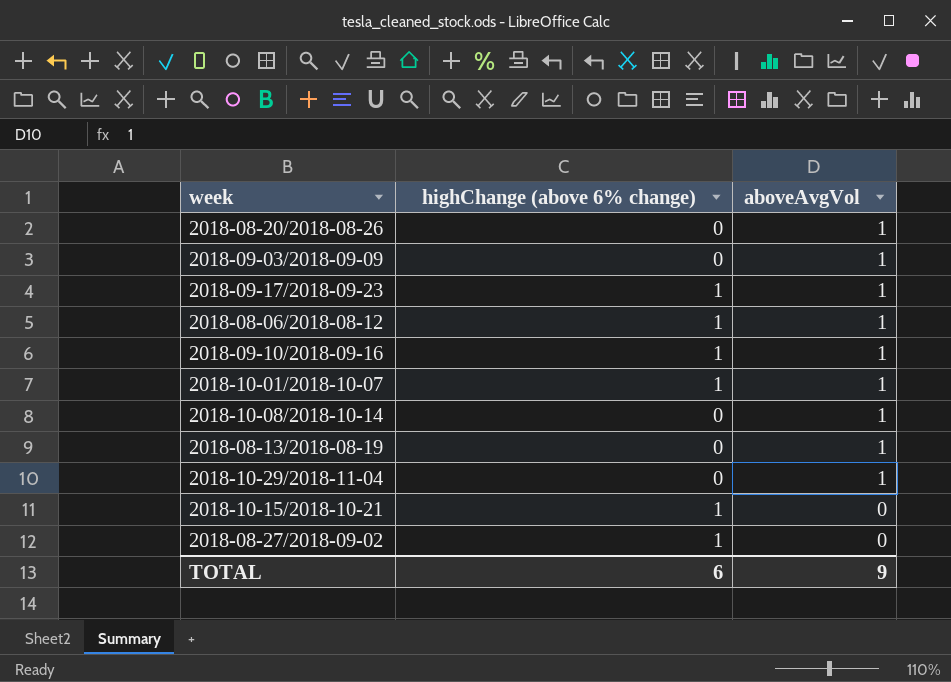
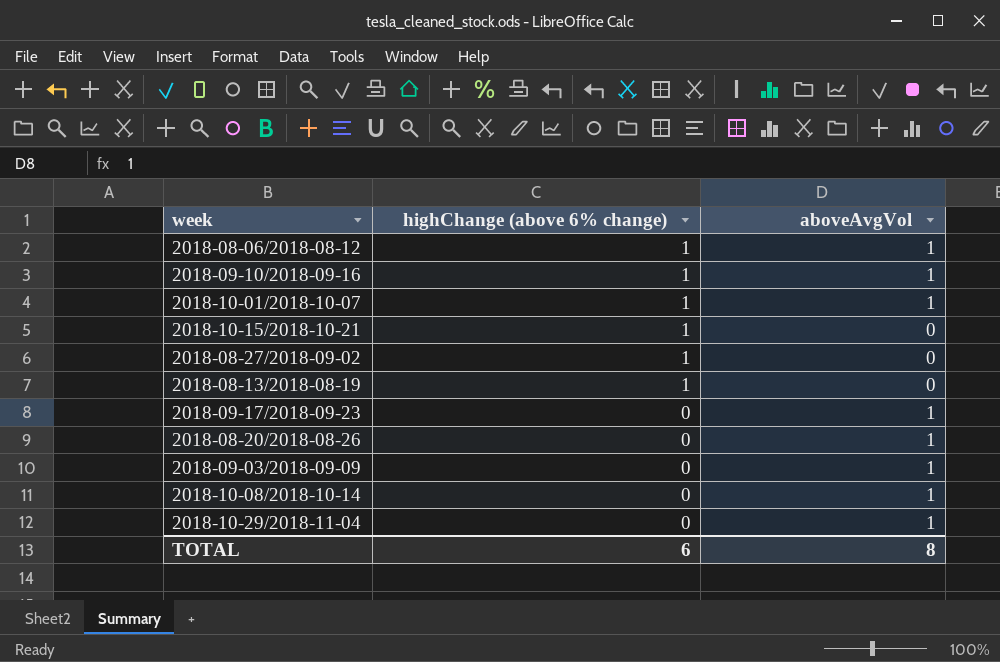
row order: aboveAvgVol descending -> highChange (above 6% change) descending
2018-08-13/2018-08-19 | highChange (above 6% change): 0 -> 1
2018-08-13/2018-08-19 | aboveAvgVol: 1 -> 0
2018-09-17/2018-09-23 | highChange (above 6% change): 1 -> 0
TOTAL | aboveAvgVol: 9 -> 8

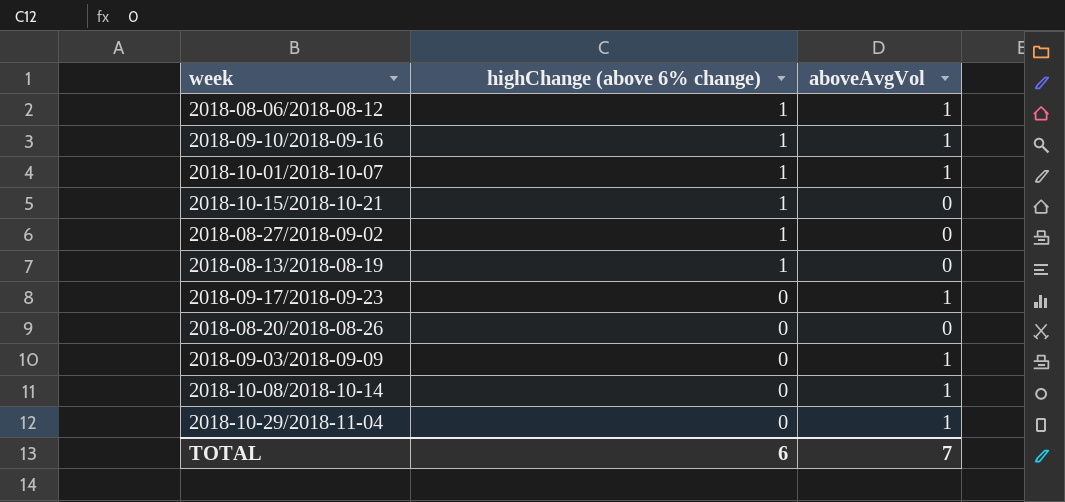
2018-08-20/2018-08-26 | aboveAvgVol: 1 -> 0
TOTAL | aboveAvgVol: 8 -> 7

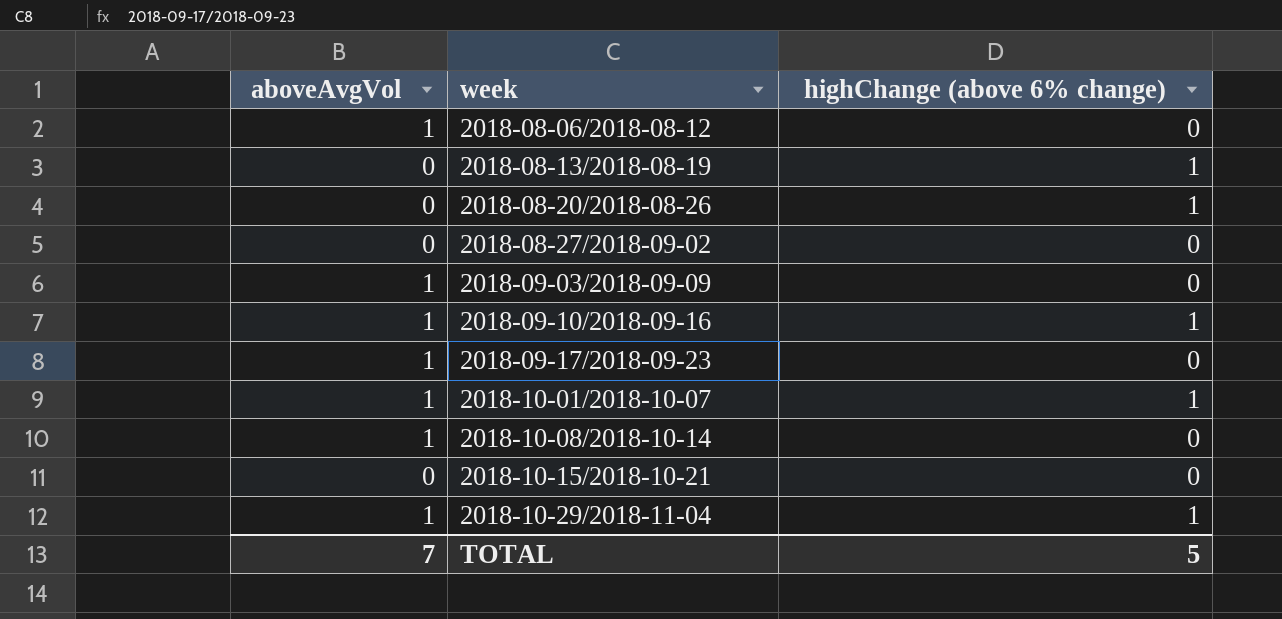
row order: highChange (above 6% change) descending -> week ascending
column aboveAvgVol | position: 3 -> 1
2018-08-06/2018-08-12 | highChange (above 6% change): 1 -> 0
2018-08-20/2018-08-26 | highChange (above 6% change): 0 -> 1
2018-08-27/2018-09-02 | highChange (above 6% change): 1 -> 0
2018-10-15/2018-10-21 | highChange (above 6% change): 1 -> 0
2018-10-29/2018-11-04 | highChange (above 6% change): 0 -> 1
TOTAL | highChange (above 6% change): 6 -> 5

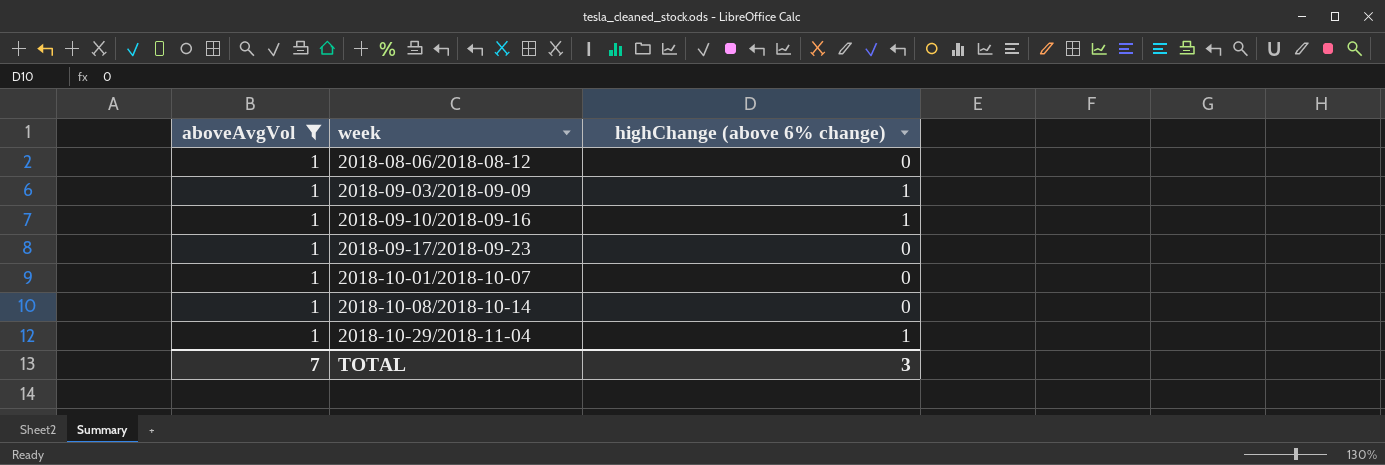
filter: none -> aboveAvgVol = 1
2018-09-03/2018-09-09 | highChange (above 6% change): 0 -> 1
2018-10-01/2018-10-07 | highChange (above 6% change): 1 -> 0
TOTAL | highChange (above 6% change): 5 -> 3

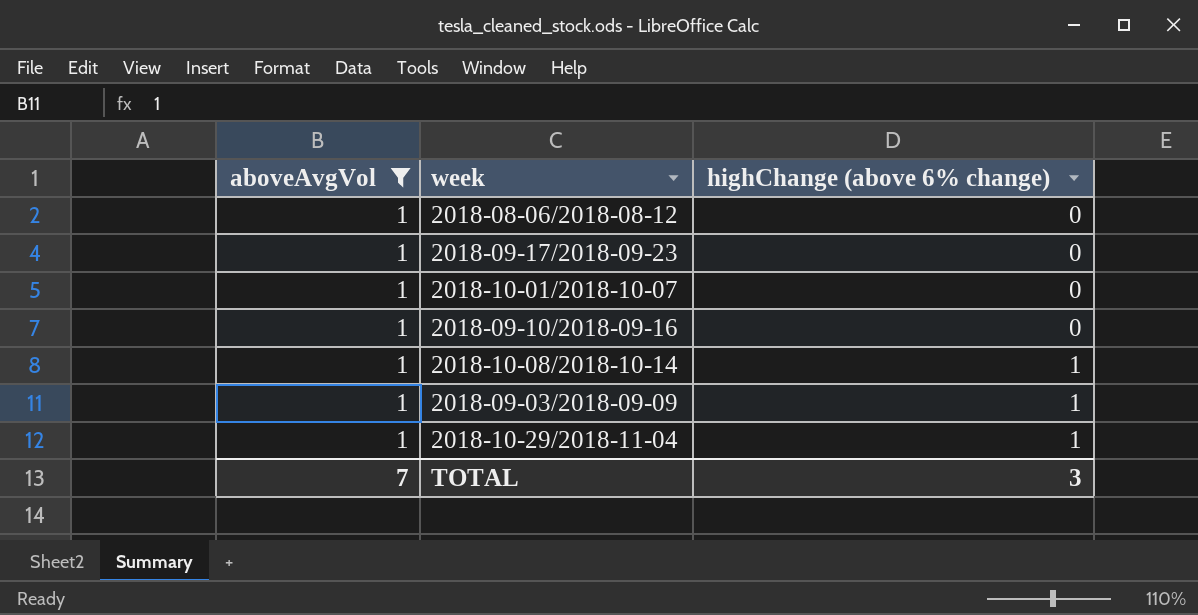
row order: week ascending -> highChange (above 6% change) ascending
2018-09-10/2018-09-16 | highChange (above 6% change): 1 -> 0
2018-10-08/2018-10-14 | highChange (above 6% change): 0 -> 1

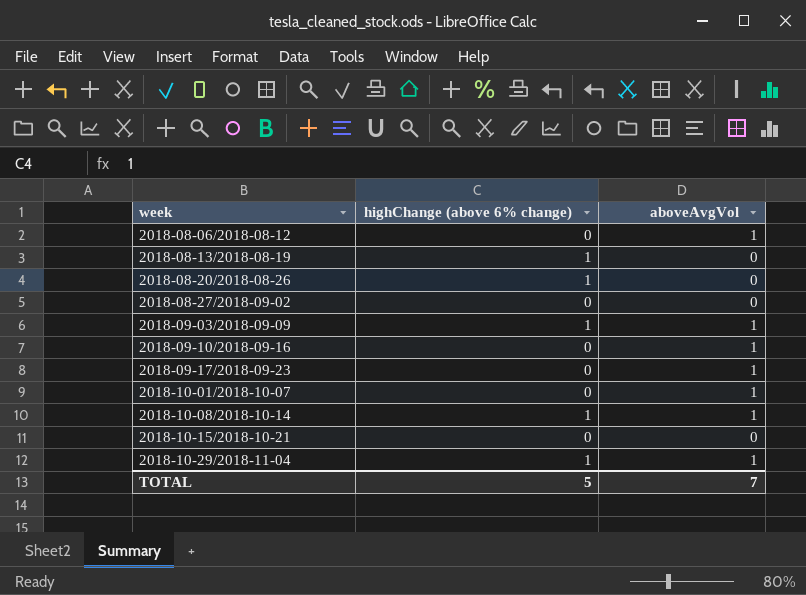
filter: aboveAvgVol = 1 -> none
row order: highChange (above 6% change) ascending -> week ascending
column aboveAvgVol | position: 1 -> 3
TOTAL | highChange (above 6% change): 3 -> 5

